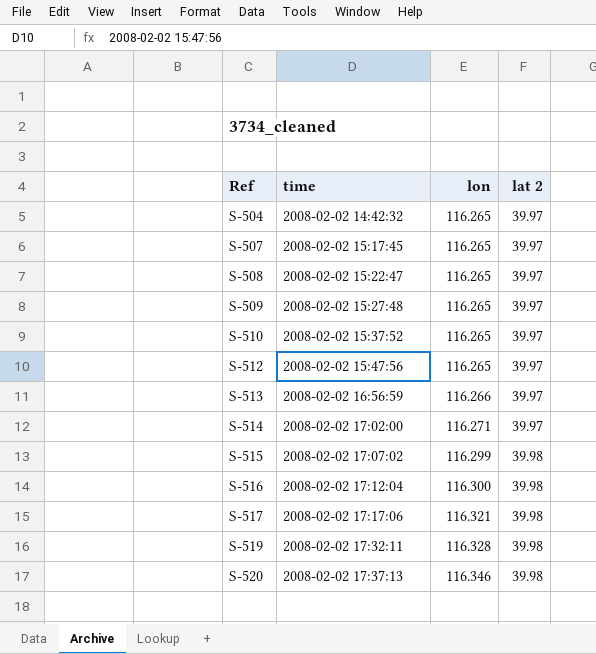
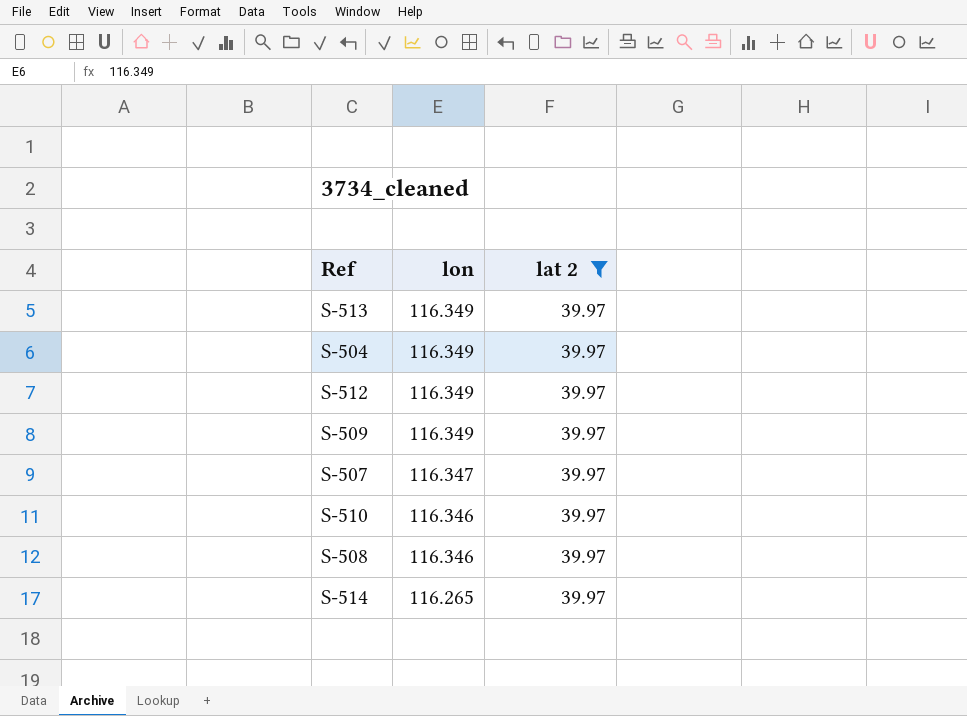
filter: none -> lat 2 = 39.97
row order: Ref ascending -> lon descending
column time | position: 2 -> none
S-513 | lon: 116.266 -> 116.349
S-504 | lon: 116.265 -> 116.349
S-512 | lon: 116.265 -> 116.349
S-509 | lon: 116.265 -> 116.349
S-507 | lon: 116.265 -> 116.347
S-510 | lon: 116.265 -> 116.346
S-508 | lon: 116.265 -> 116.346
S-514 | lon: 116.271 -> 116.265

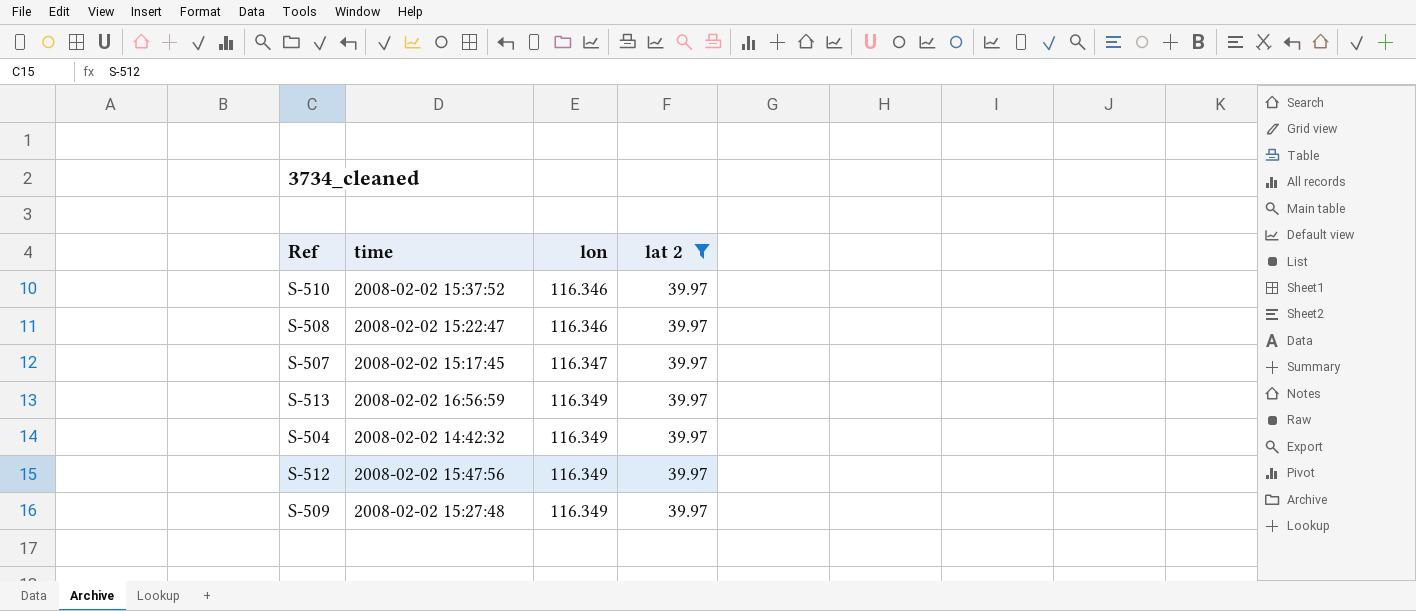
row order: lon descending -> lon ascending
column time | position: none -> 2
row S-514: 116.265 | 39.97 -> none

